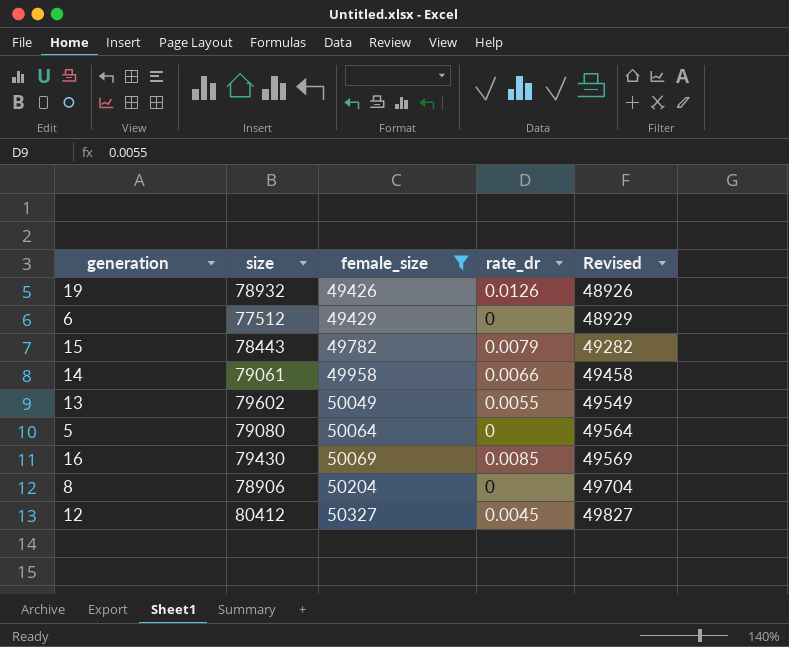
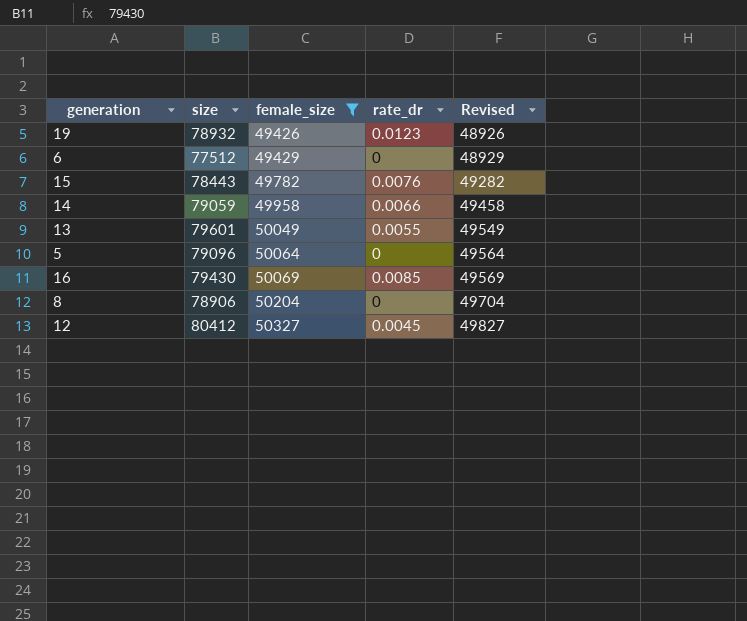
19 | rate_dr: 0.0126 -> 0.0123
15 | rate_dr: 0.0079 -> 0.0076
14 | size: 79061 -> 79059
13 | size: 79602 -> 79601
5 | size: 79080 -> 79096

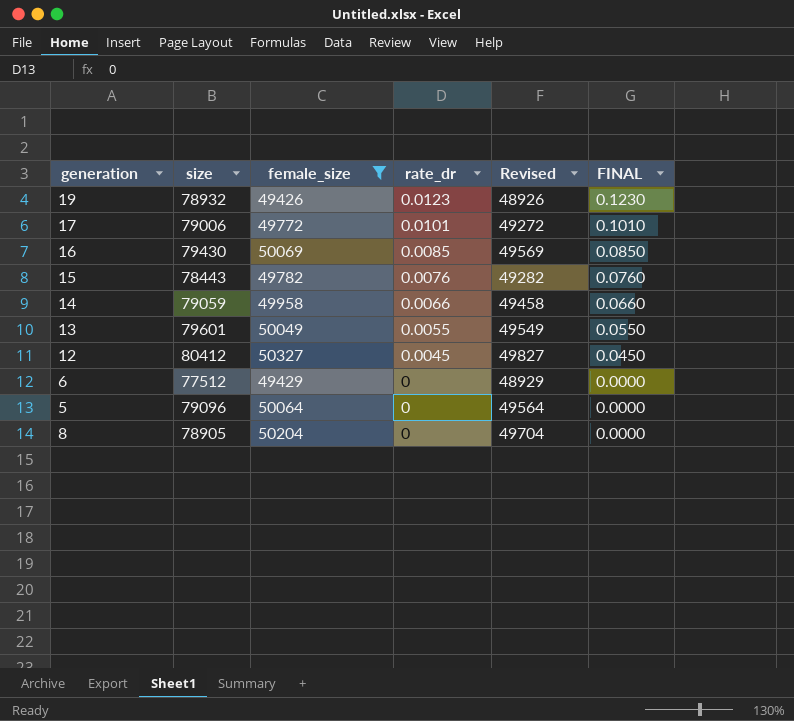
row order: female_size ascending -> rate_dr descending
column FINAL | formula: none -> [rate_dr] * 10
row 17: none -> 79006 | 49772 | 0.0101 | 49272 | 0.1010
8 | size: 78906 -> 78905

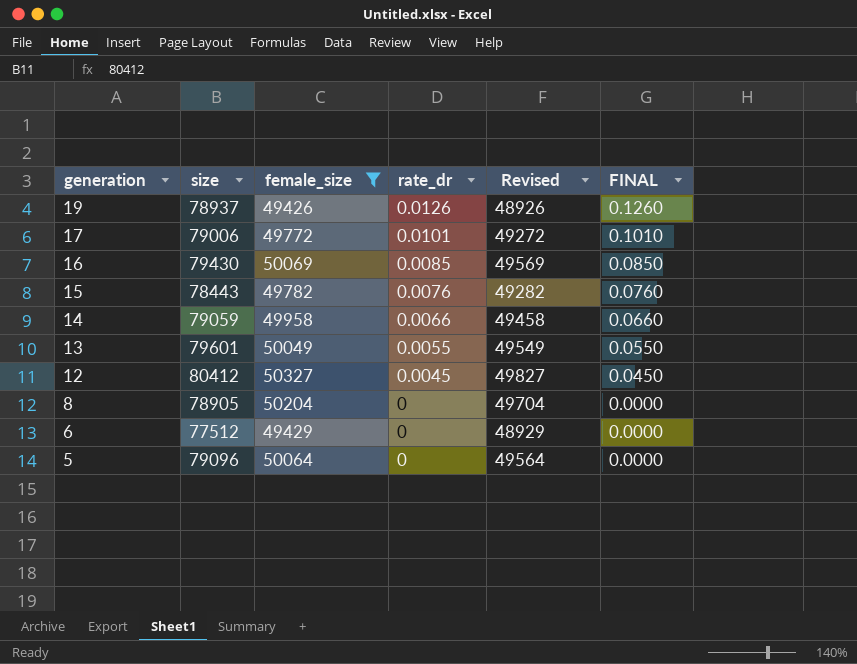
row order: rate_dr descending -> generation descending
19 | size: 78932 -> 78937
19 | rate_dr: 0.0123 -> 0.0126
19 | FINAL: 0.1230 -> 0.1260

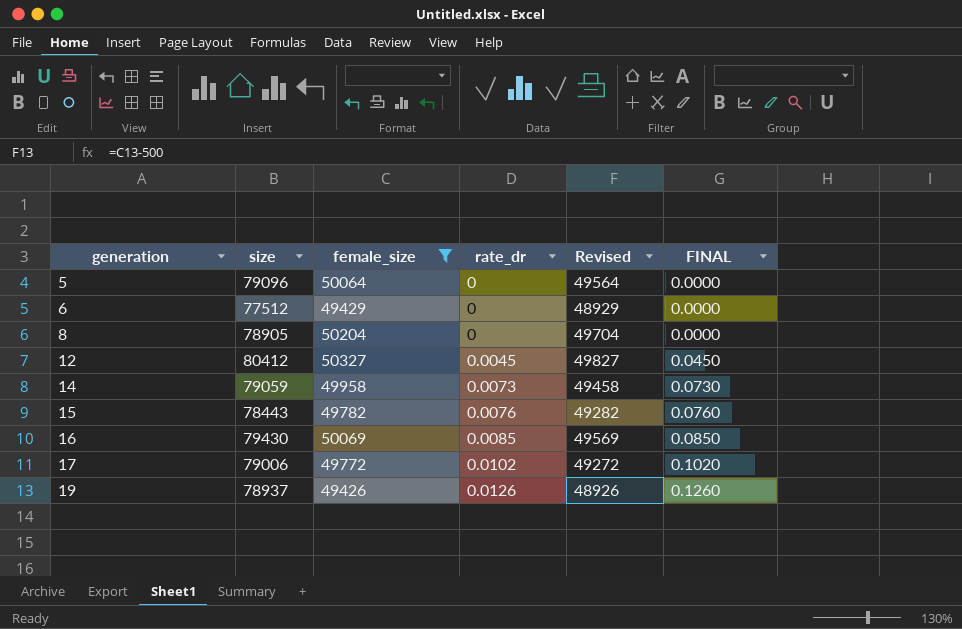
row order: generation descending -> generation ascending
row 13: 79601 | 50049 | 0.0055 | 49549 | 0.0550 -> none
14 | rate_dr: 0.0066 -> 0.0073
14 | FINAL: 0.0660 -> 0.0730
17 | rate_dr: 0.0101 -> 0.0102
17 | FINAL: 0.1010 -> 0.1020

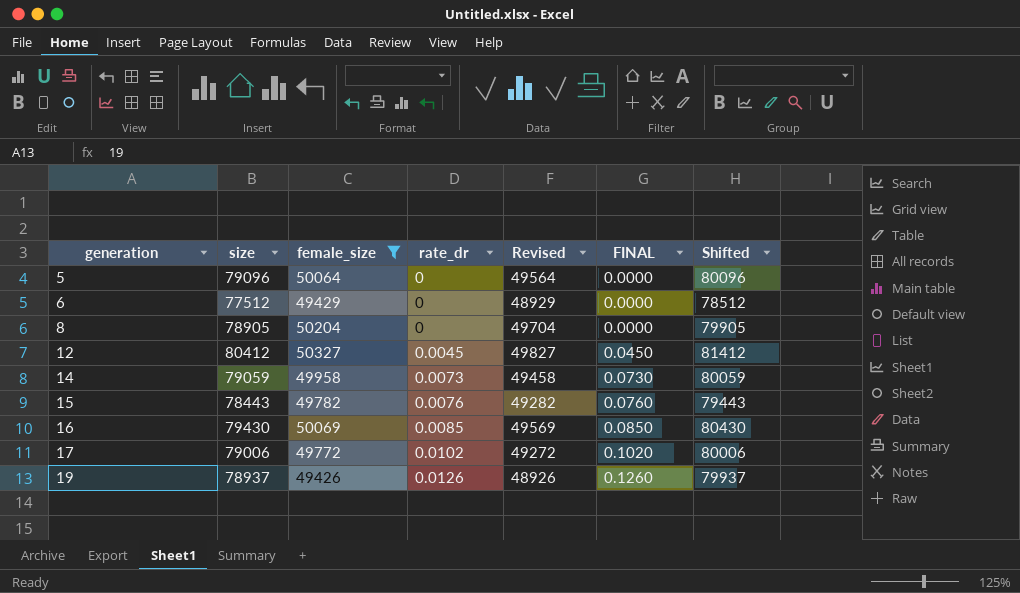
column Shifted | formula: none -> [size] + 1000

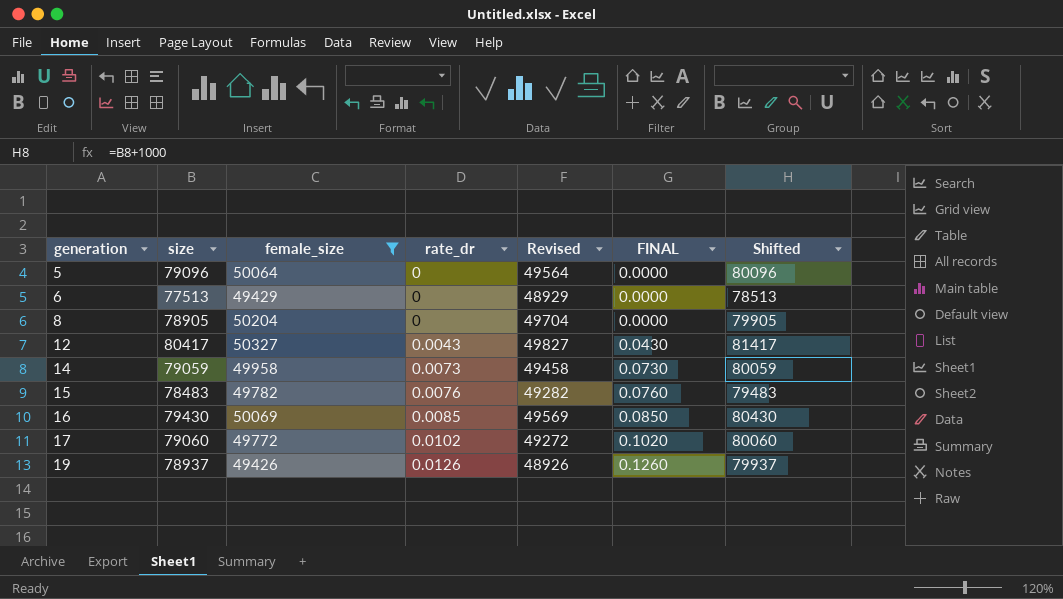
6 | size: 77512 -> 77513
6 | Shifted: 78512 -> 78513
12 | size: 80412 -> 80417
12 | rate_dr: 0.0045 -> 0.0043
12 | FINAL: 0.0450 -> 0.0430
12 | Shifted: 81412 -> 81417
15 | size: 78443 -> 78483
15 | Shifted: 79443 -> 79483
17 | size: 79006 -> 79060
17 | Shifted: 80006 -> 80060

